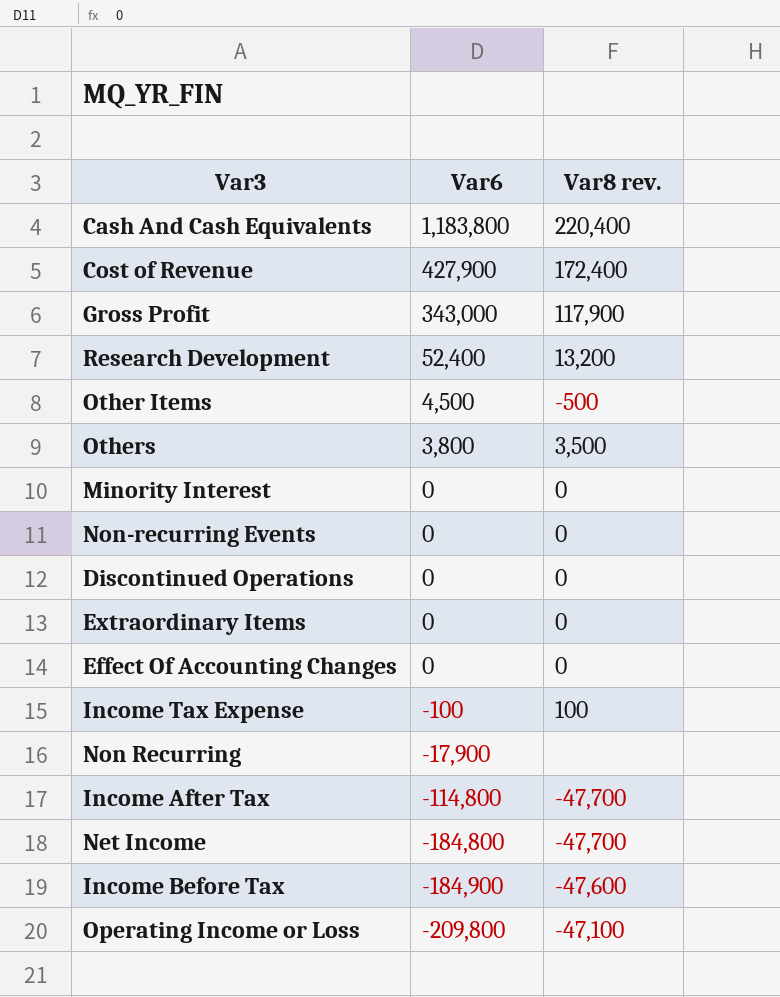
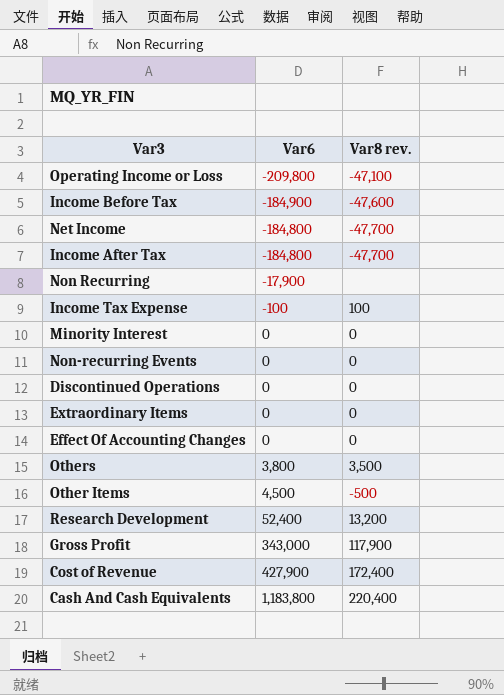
row order: Var6 descending -> Var6 ascending
Income After Tax | Var6: -114,800 -> -184,800

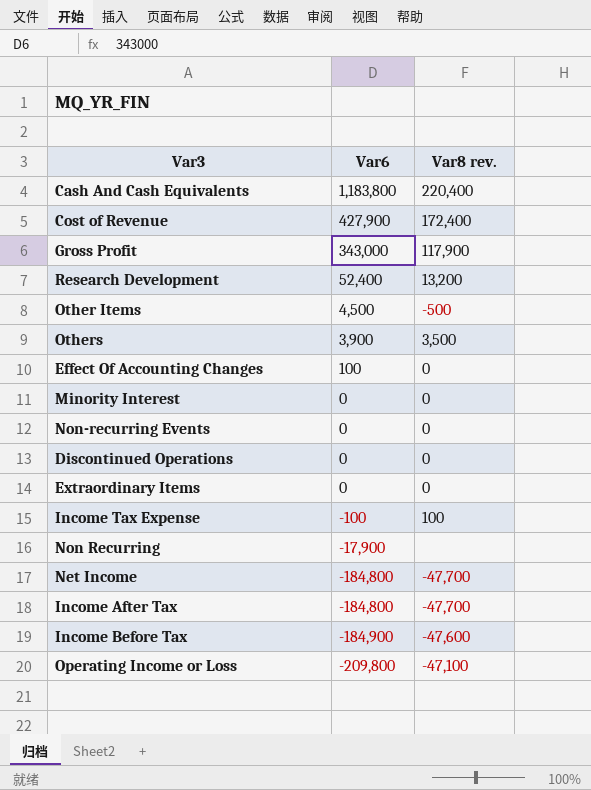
row order: Var6 ascending -> Var6 descending
Others | Var6: 3,800 -> 3,900
Effect Of Accounting Changes | Var6: 0 -> 100

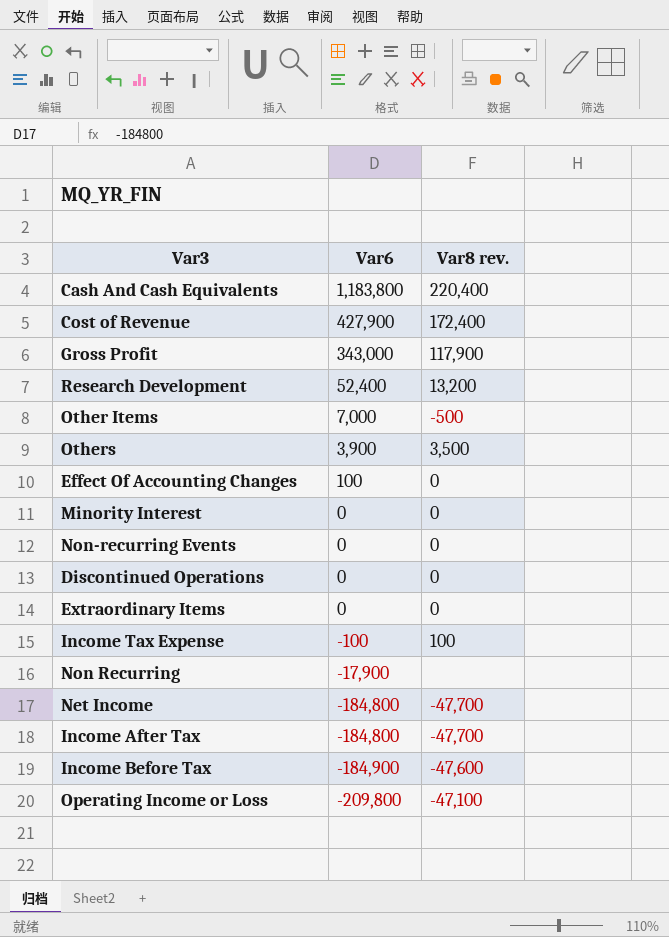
Other Items | Var6: 4,500 -> 7,000

